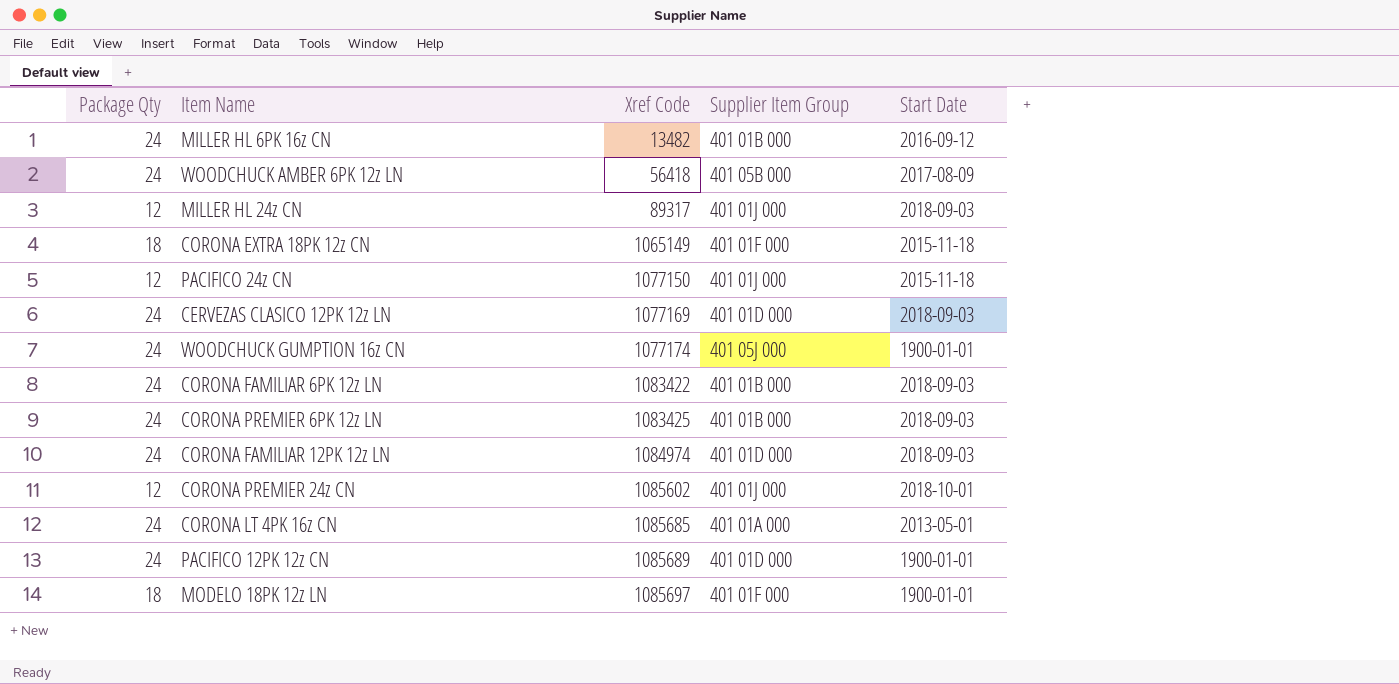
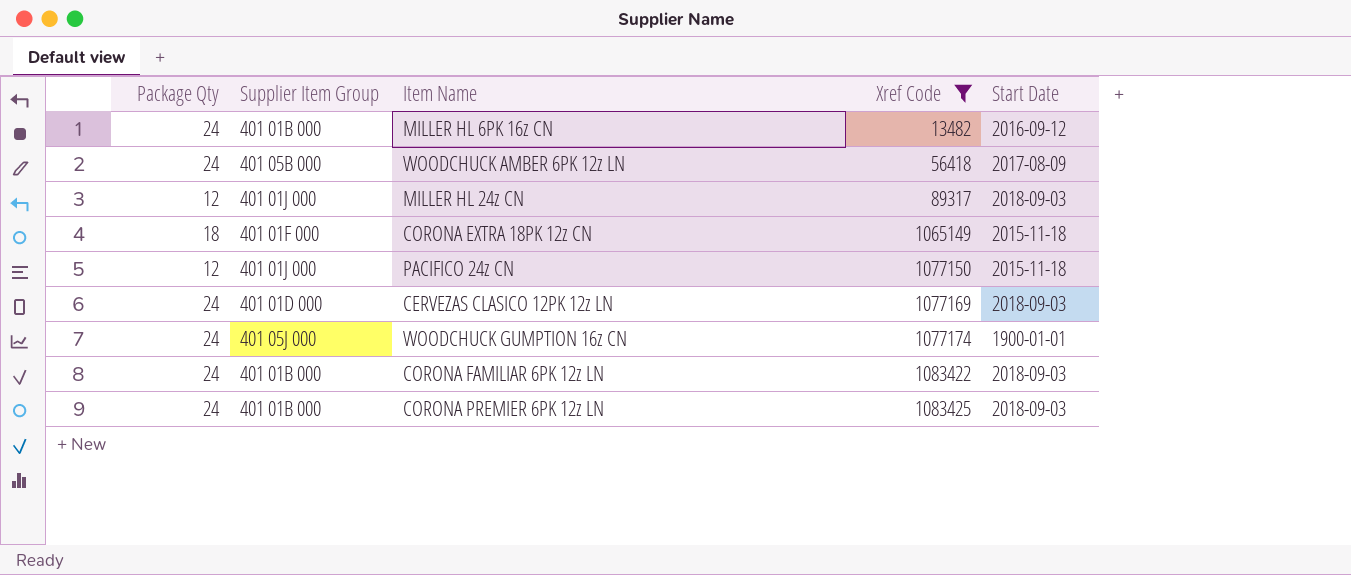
filter: none -> Xref Code <= 1083425
column Supplier Item Group | position: 4 -> 2

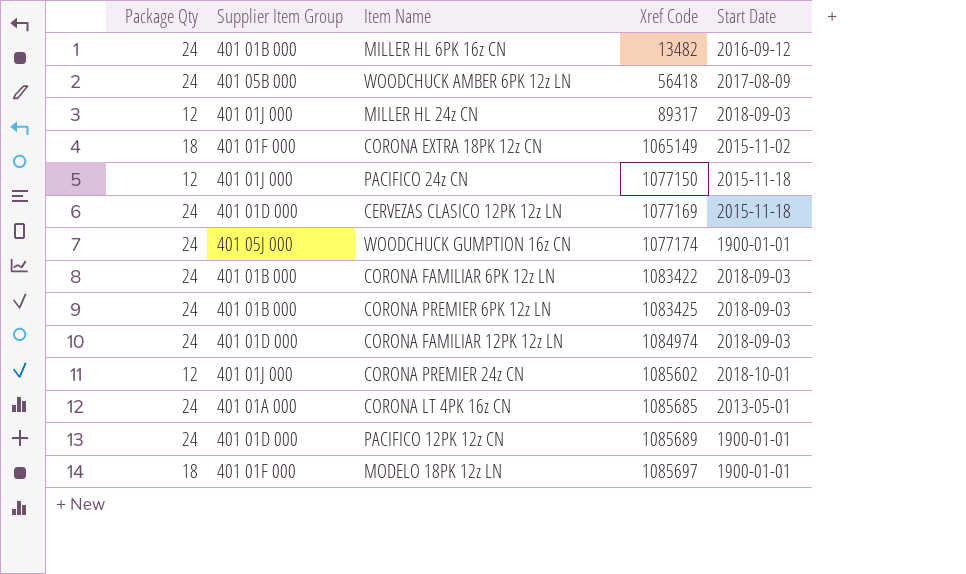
filter: Xref Code <= 1083425 -> none
CORONA EXTRA 18PK 12z CN | Start Date: 2015-11-18 -> 2015-11-02
CERVEZAS CLASICO 12PK 12z LN | Start Date: 2018-09-03 -> 2015-11-18

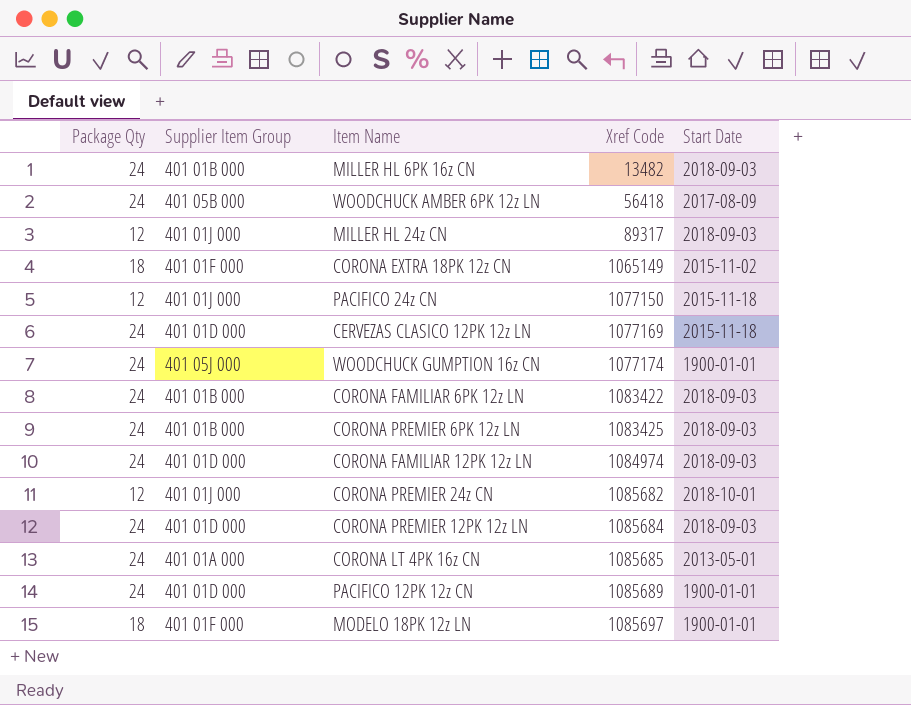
MILLER HL 6PK 16z CN | Start Date: 2016-09-12 -> 2018-09-03
CORONA PREMIER 24z CN | Xref Code: 1085602 -> 1085682
row CORONA PREMIER 12PK 12z LN: none -> 24 | 401 01D 000 | 1085684 | 2018-09-03

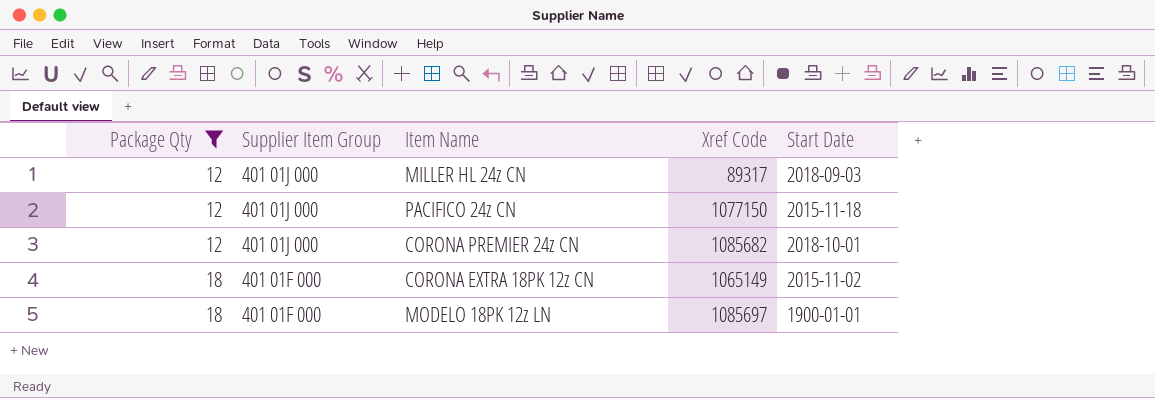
filter: none -> Package Qty != 24
row order: Xref Code ascending -> Package Qty ascending

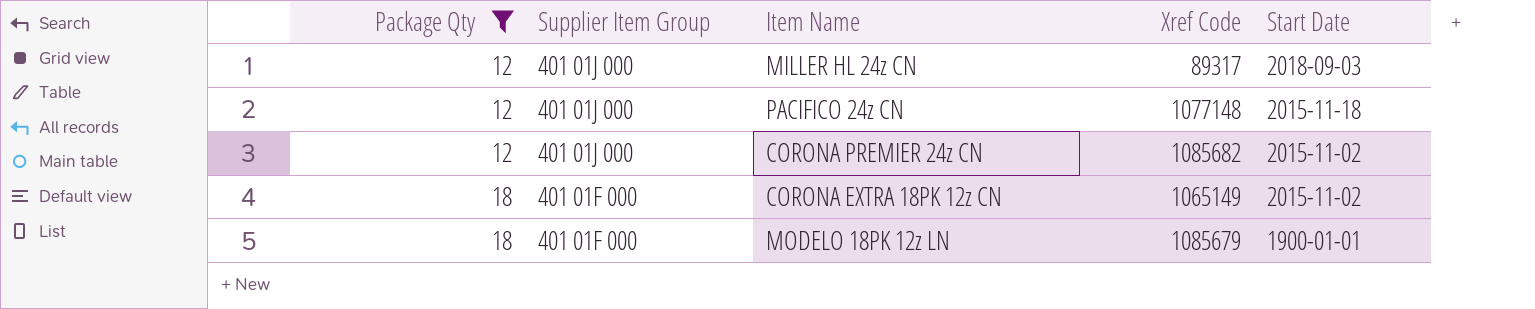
PACIFICO 24z CN | Xref Code: 1077150 -> 1077148
CORONA PREMIER 24z CN | Start Date: 2018-10-01 -> 2015-11-02
MODELO 18PK 12z LN | Xref Code: 1085697 -> 1085679

